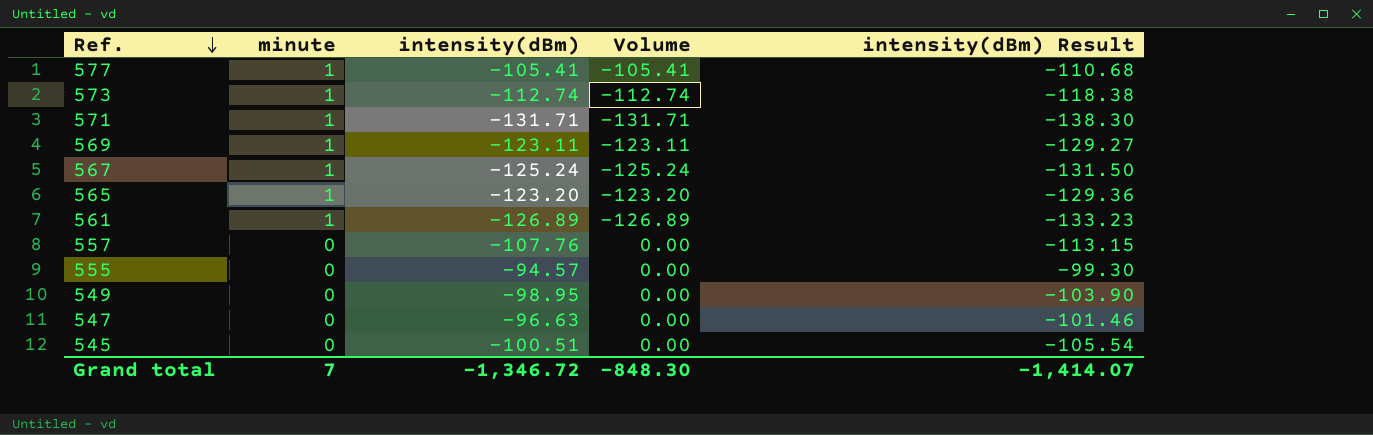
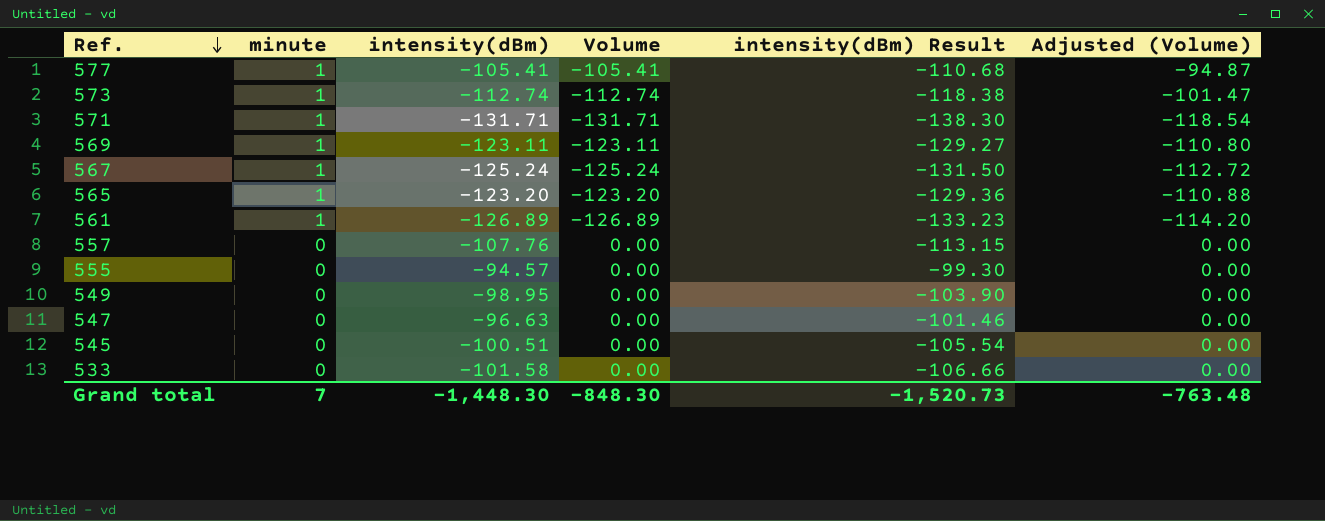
column Adjusted (Volume) | formula: none -> [Volume] * 0.9
row 533: none -> 0 | -101.58 | 0.00 | -106.66 | 0.00
Grand total | intensity(dBm): -1,346.72 -> -1,448.30
Grand total | intensity(dBm) Result: -1,414.07 -> -1,520.73

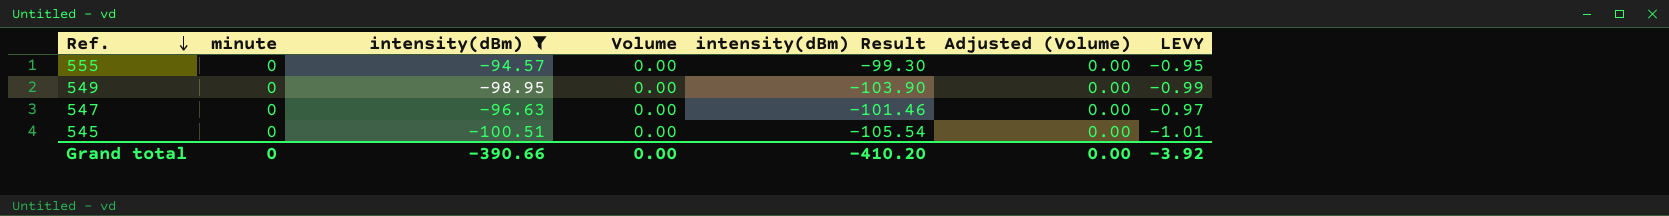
filter: none -> intensity(dBm) >= -100.51
column LEVY | formula: none -> [intensity(dBm)] * 0.01
Grand total | minute: 7 -> 0
Grand total | intensity(dBm): -1,448.30 -> -390.66
Grand total | Volume: -848.30 -> 0.00
Grand total | intensity(dBm) Result: -1,520.73 -> -410.20
Grand total | Adjusted (Volume): -763.48 -> 0.00

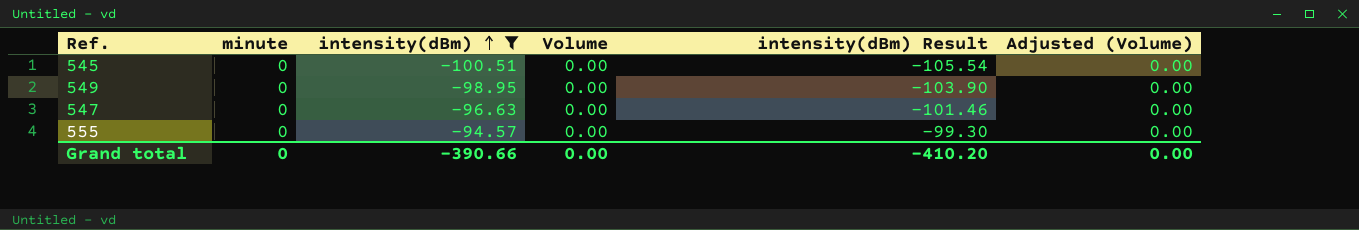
row order: Ref. descending -> intensity(dBm) ascending
column LEVY | formula: [intensity(dBm)] * 0.01 -> none

